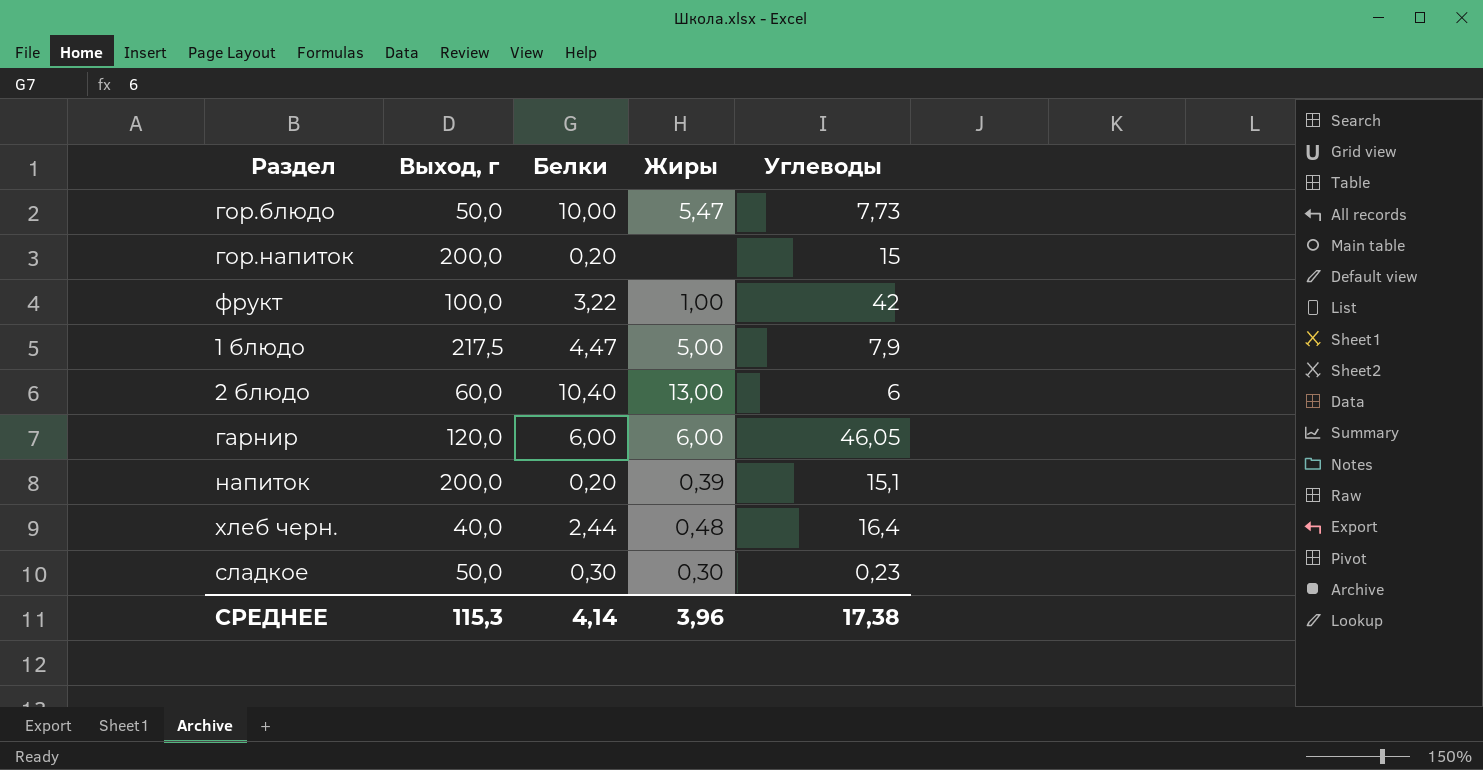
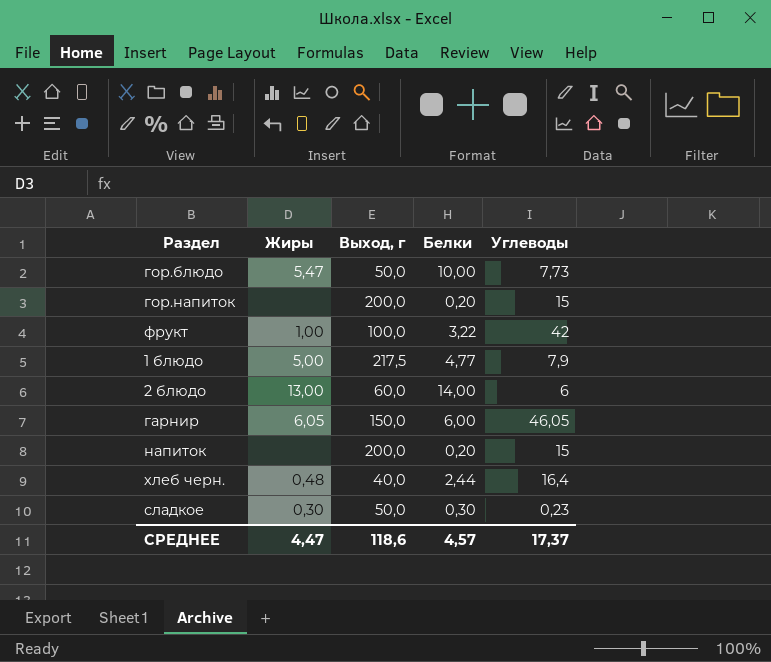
column Жиры | position: 4 -> 2
1 блюдо | Белки: 4,47 -> 4,77
2 блюдо | Белки: 10,40 -> 14,00
гарнир | Жиры: 6,00 -> 6,05
гарнир | Выход, г: 120,0 -> 150,0
напиток | Жиры: 0,39 -> none
напиток | Углеводы: 15,1 -> 15
СРЕДНЕЕ | Жиры: 3,96 -> 4,47
СРЕДНЕЕ | Выход, г: 115,3 -> 118,6
СРЕДНЕЕ | Белки: 4,14 -> 4,57
СРЕДНЕЕ | Углеводы: 17,38 -> 17,37

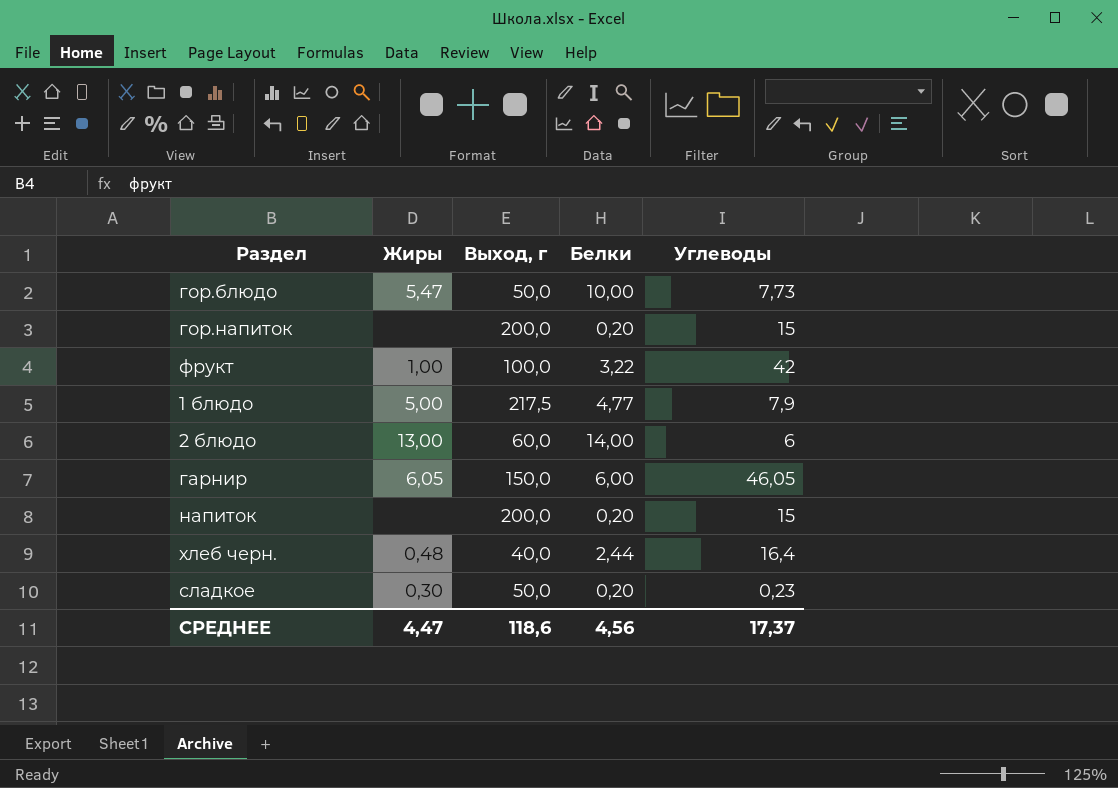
сладкое | Белки: 0,30 -> 0,20
СРЕДНЕЕ | Белки: 4,57 -> 4,56

